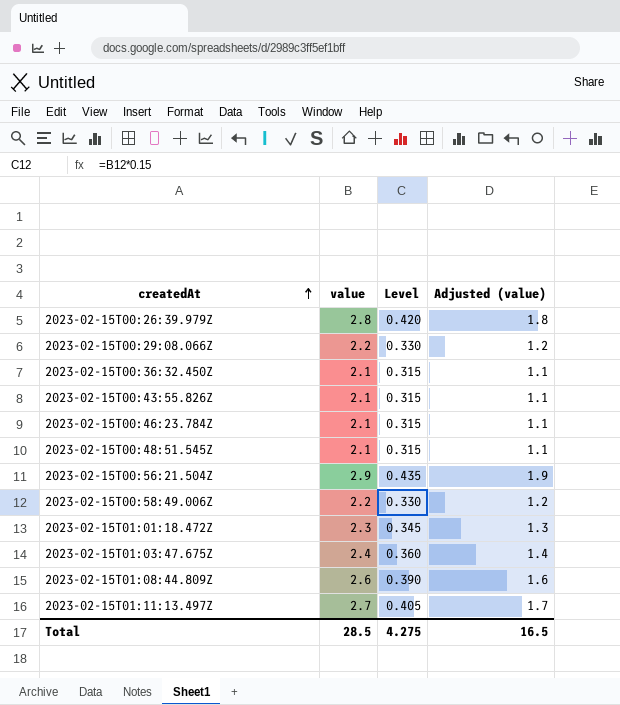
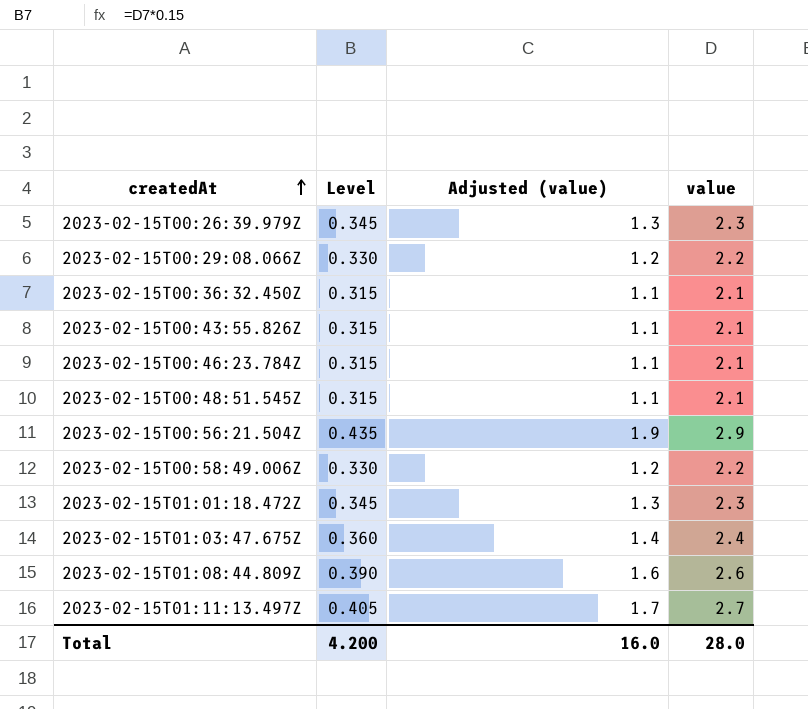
column value | position: 2 -> 4
2023-02-15T00:26:39.979Z | Level: 0.420 -> 0.345
2023-02-15T00:26:39.979Z | Adjusted (value): 1.8 -> 1.3
2023-02-15T00:26:39.979Z | value: 2.8 -> 2.3
Total | Level: 4.275 -> 4.200
Total | Adjusted (value): 16.5 -> 16.0
Total | value: 28.5 -> 28.0

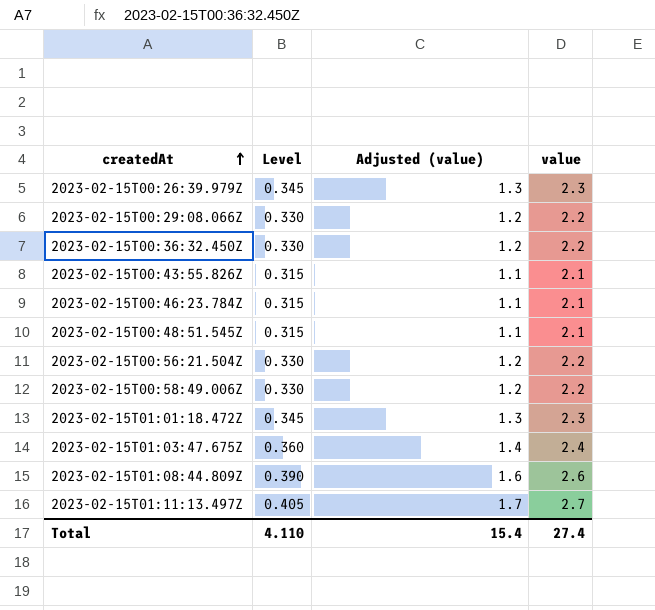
2023-02-15T00:36:32.450Z | Level: 0.315 -> 0.330
2023-02-15T00:36:32.450Z | Adjusted (value): 1.1 -> 1.2
2023-02-15T00:36:32.450Z | value: 2.1 -> 2.2
2023-02-15T00:56:21.504Z | Level: 0.435 -> 0.330
2023-02-15T00:56:21.504Z | Adjusted (value): 1.9 -> 1.2
2023-02-15T00:56:21.504Z | value: 2.9 -> 2.2
Total | Level: 4.200 -> 4.110
Total | Adjusted (value): 16.0 -> 15.4
Total | value: 28.0 -> 27.4

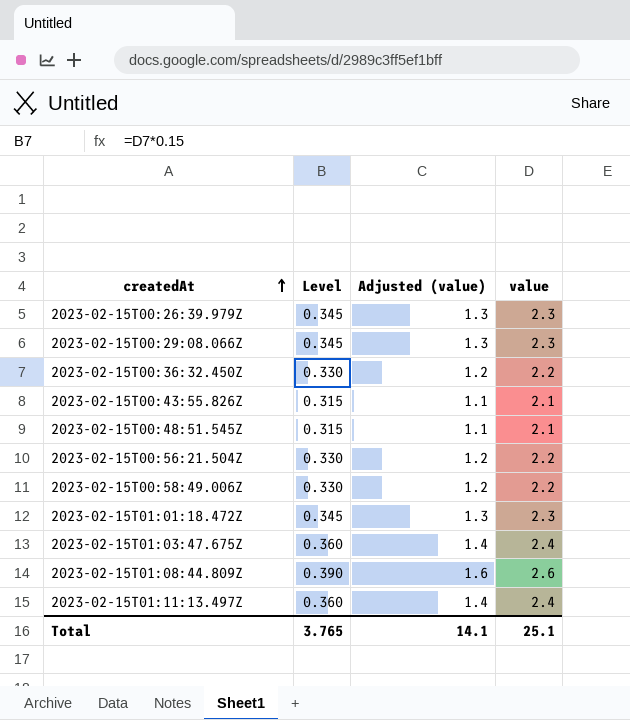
row 2023-02-15T00:46:23.784Z: 0.315 | 1.1 | 2.1 -> none
2023-02-15T00:29:08.066Z | Level: 0.330 -> 0.345
2023-02-15T00:29:08.066Z | Adjusted (value): 1.2 -> 1.3
2023-02-15T00:29:08.066Z | value: 2.2 -> 2.3
2023-02-15T01:11:13.497Z | Level: 0.405 -> 0.360
2023-02-15T01:11:13.497Z | Adjusted (value): 1.7 -> 1.4
2023-02-15T01:11:13.497Z | value: 2.7 -> 2.4
Total | Level: 4.110 -> 3.765
Total | Adjusted (value): 15.4 -> 14.1
Total | value: 27.4 -> 25.1

